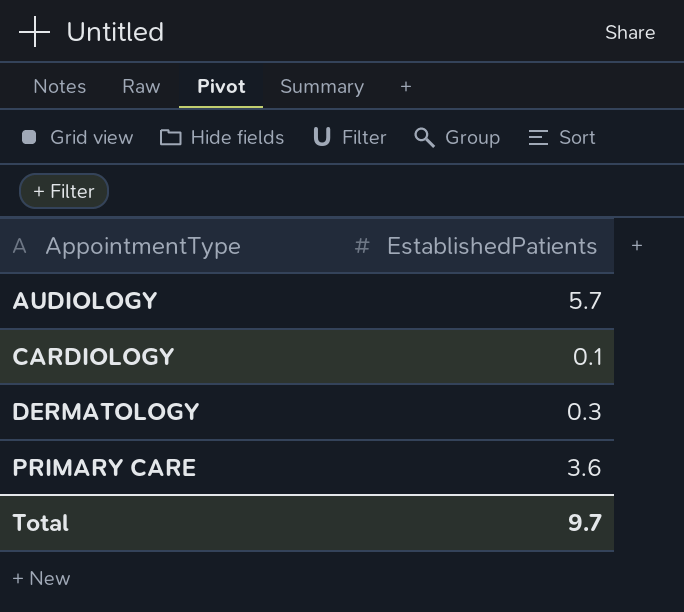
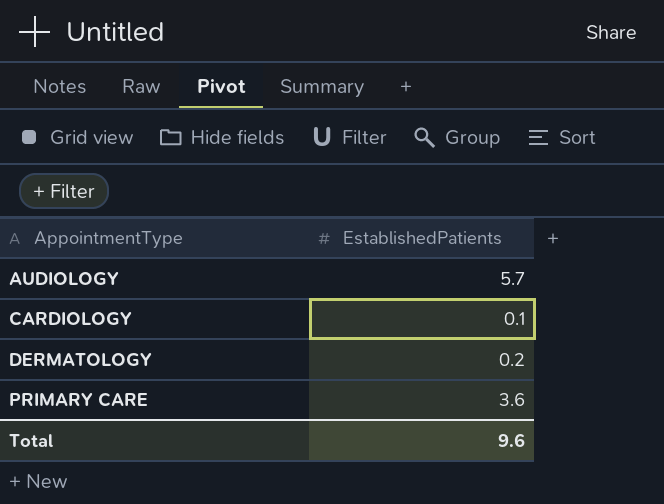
DERMATOLOGY | EstablishedPatients: 0.3 -> 0.2
Total | EstablishedPatients: 9.7 -> 9.6

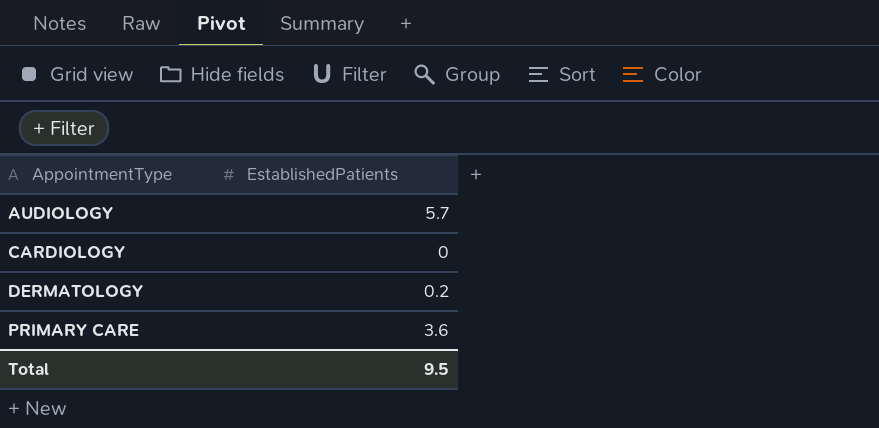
CARDIOLOGY | EstablishedPatients: 0.1 -> 0
Total | EstablishedPatients: 9.6 -> 9.5

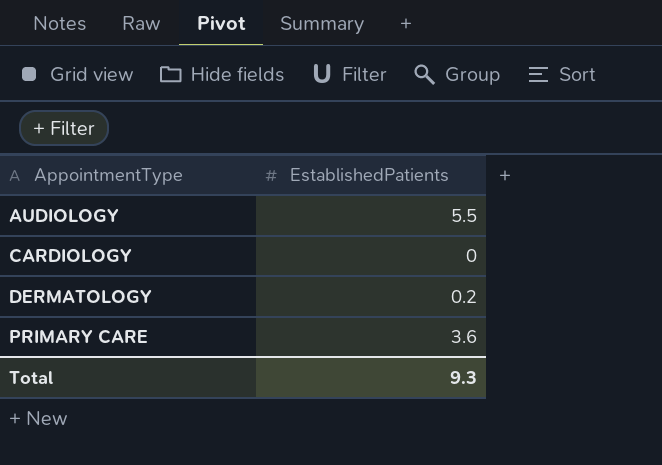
AUDIOLOGY | EstablishedPatients: 5.7 -> 5.5
Total | EstablishedPatients: 9.5 -> 9.3

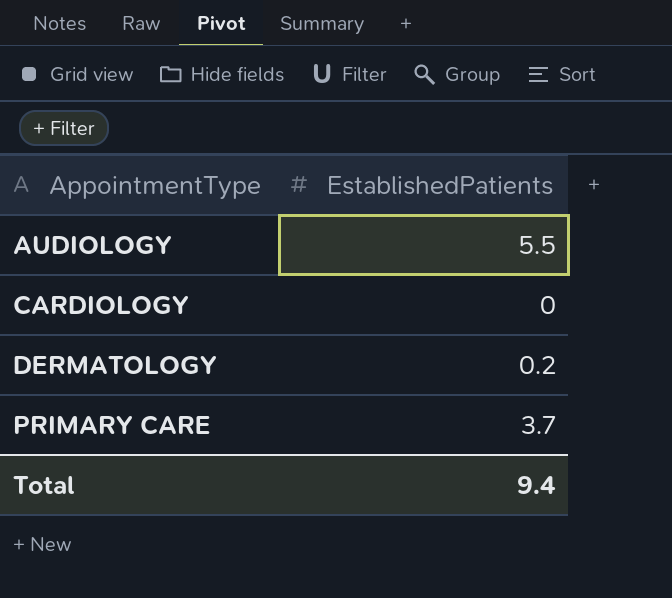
PRIMARY CARE | EstablishedPatients: 3.6 -> 3.7
Total | EstablishedPatients: 9.3 -> 9.4

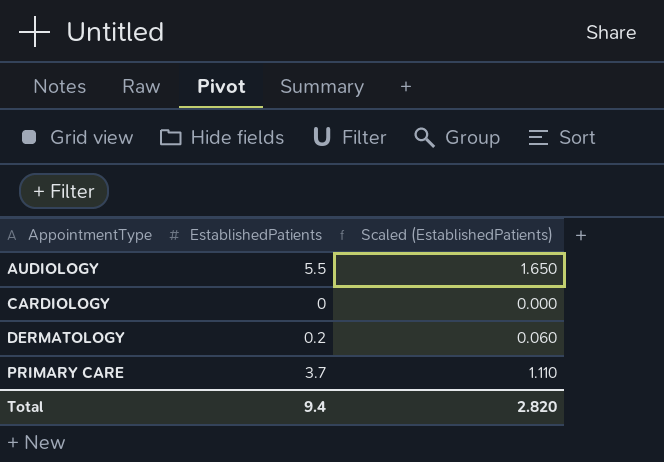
column Scaled (EstablishedPatients) | formula: none -> [EstablishedPatients] * 0.3

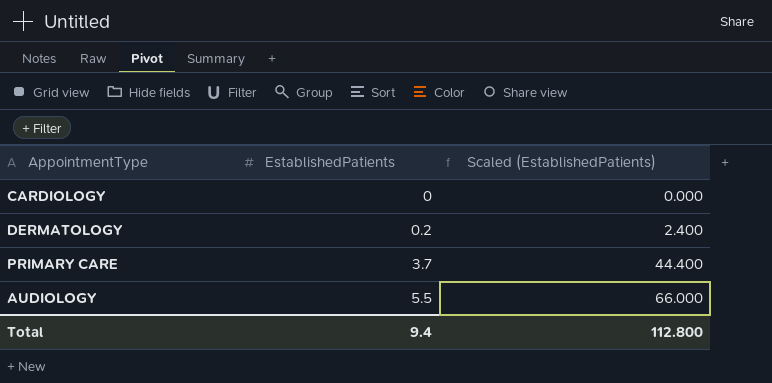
row order: AppointmentType ascending -> EstablishedPatients ascending
column Scaled (EstablishedPatients) | formula: [EstablishedPatients] * 0.3 -> [EstablishedPatients] * 12
Total | Scaled (EstablishedPatients): 2.820 -> 112.800

